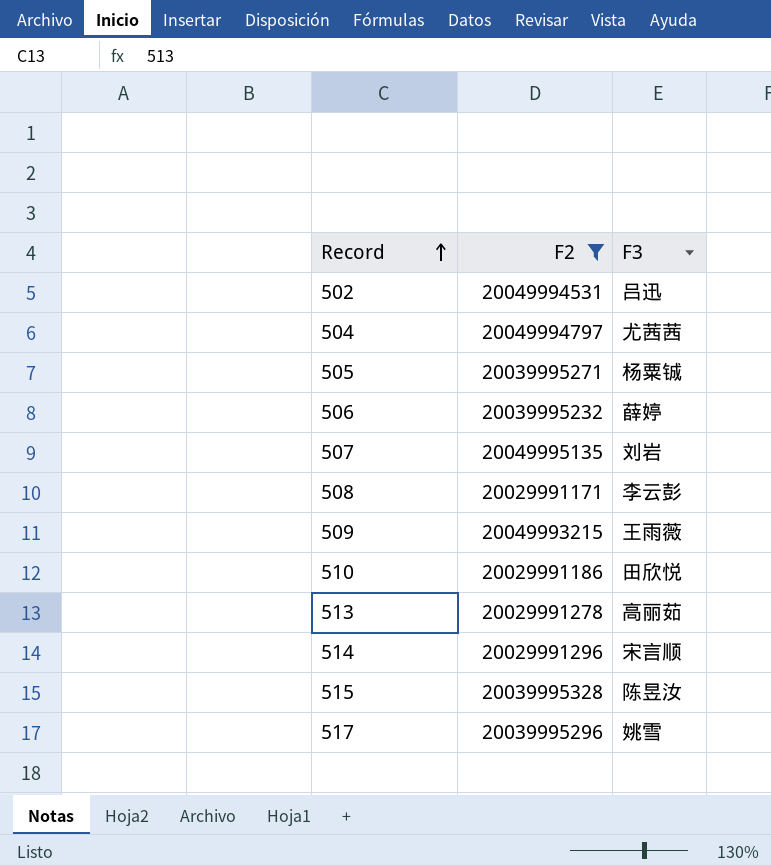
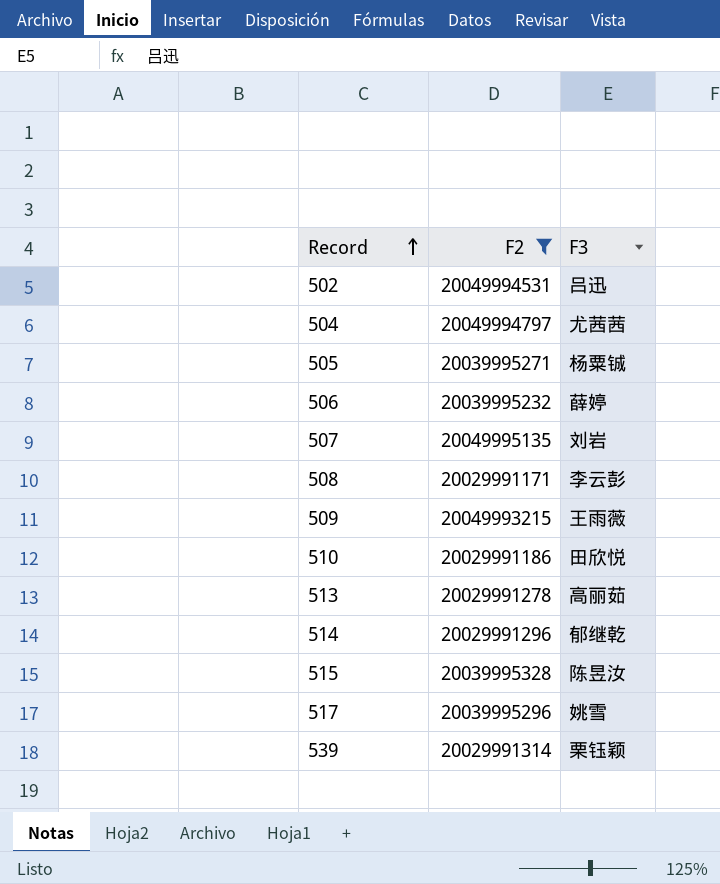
514 | F3: 宋言顺 -> 郁继乾
row 539: none -> 20029991314 | 栗钰颖

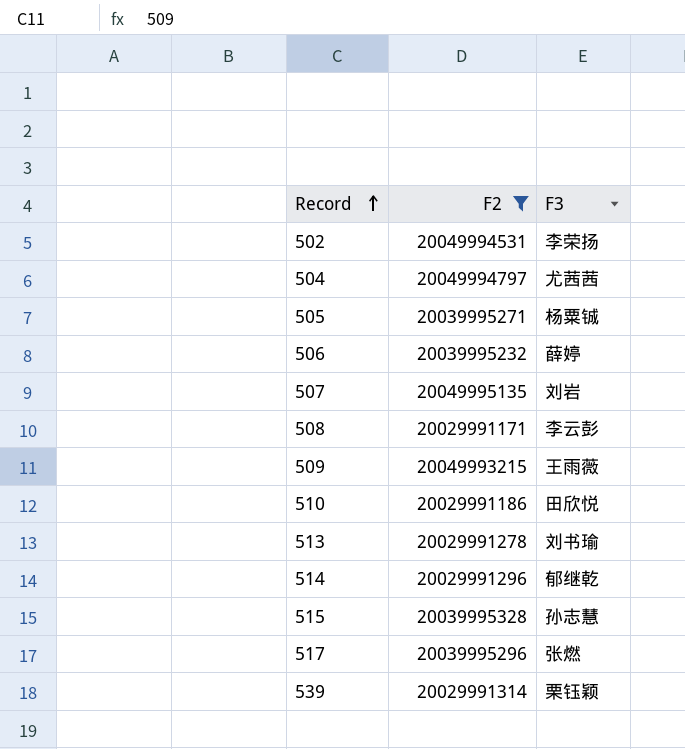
502 | F3: 吕迅 -> 李荣扬
513 | F3: 高丽茹 -> 刘书瑜
515 | F3: 陈昱汝 -> 孙志慧
517 | F3: 姚雪 -> 张燃

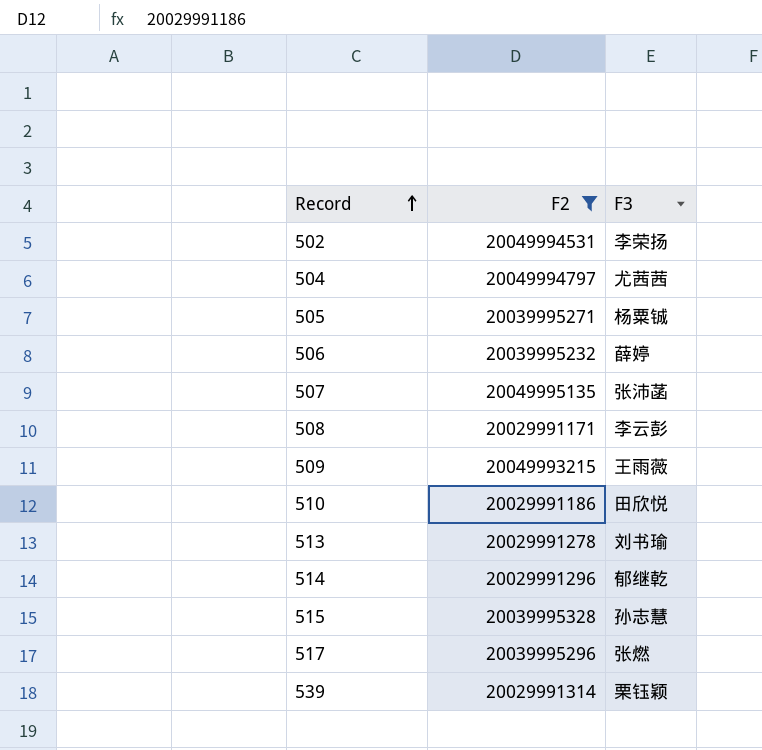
507 | F3: 刘岩 -> 张沛菡

